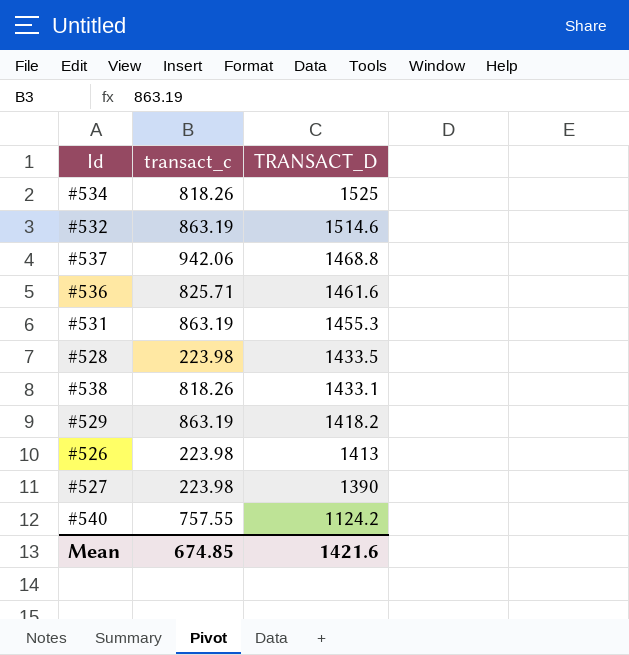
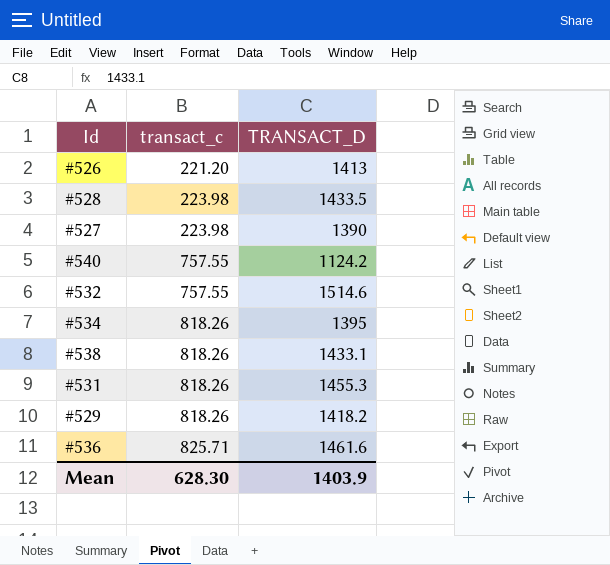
row order: TRANSACT_D descending -> transact_c ascending
row #537: 942.06 | 1468.8 -> none
#526 | transact_c: 223.98 -> 221.20
#532 | transact_c: 863.19 -> 757.55
#534 | TRANSACT_D: 1525 -> 1395
#531 | transact_c: 863.19 -> 818.26
#529 | transact_c: 863.19 -> 818.26
Mean | transact_c: 674.85 -> 628.30
Mean | TRANSACT_D: 1421.6 -> 1403.9

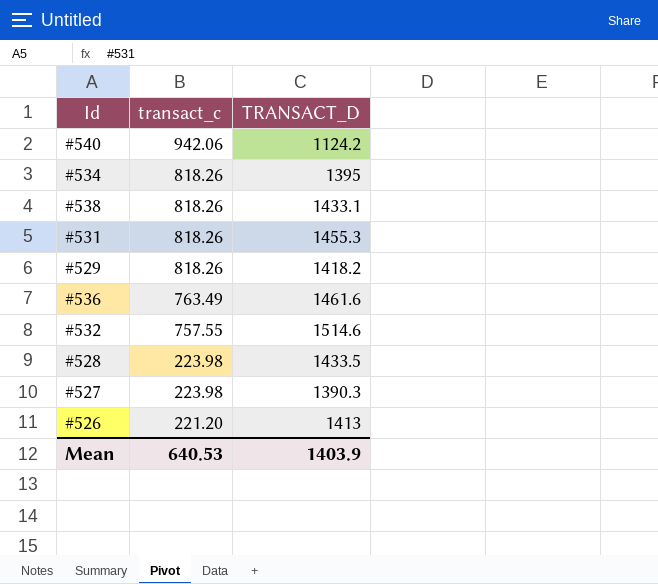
row order: transact_c ascending -> transact_c descending
#540 | transact_c: 757.55 -> 942.06
#536 | transact_c: 825.71 -> 763.49
#527 | TRANSACT_D: 1390 -> 1390.3
Mean | transact_c: 628.30 -> 640.53

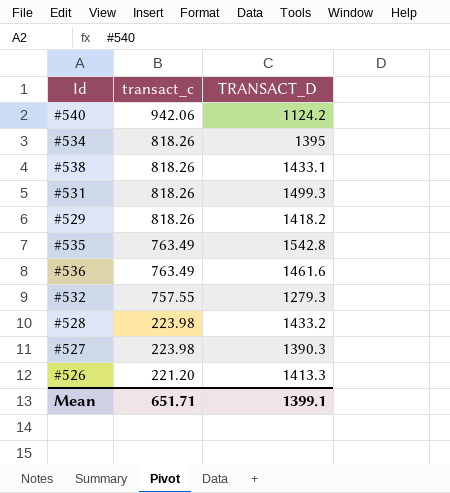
#531 | TRANSACT_D: 1455.3 -> 1499.3
row #535: none -> 763.49 | 1542.8
#532 | TRANSACT_D: 1514.6 -> 1279.3
#528 | TRANSACT_D: 1433.5 -> 1433.2
#526 | TRANSACT_D: 1413 -> 1413.3
Mean | transact_c: 640.53 -> 651.71
Mean | TRANSACT_D: 1403.9 -> 1399.1

